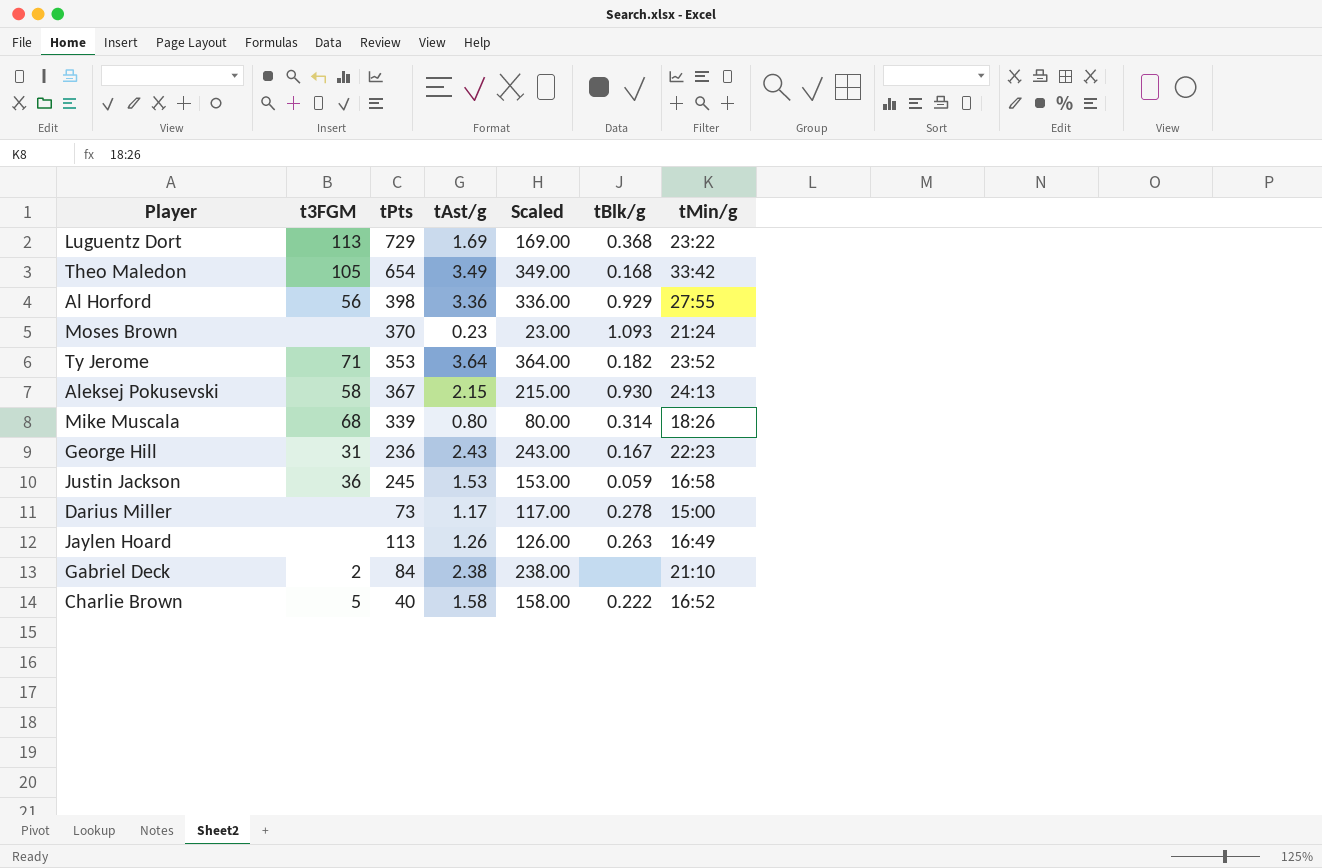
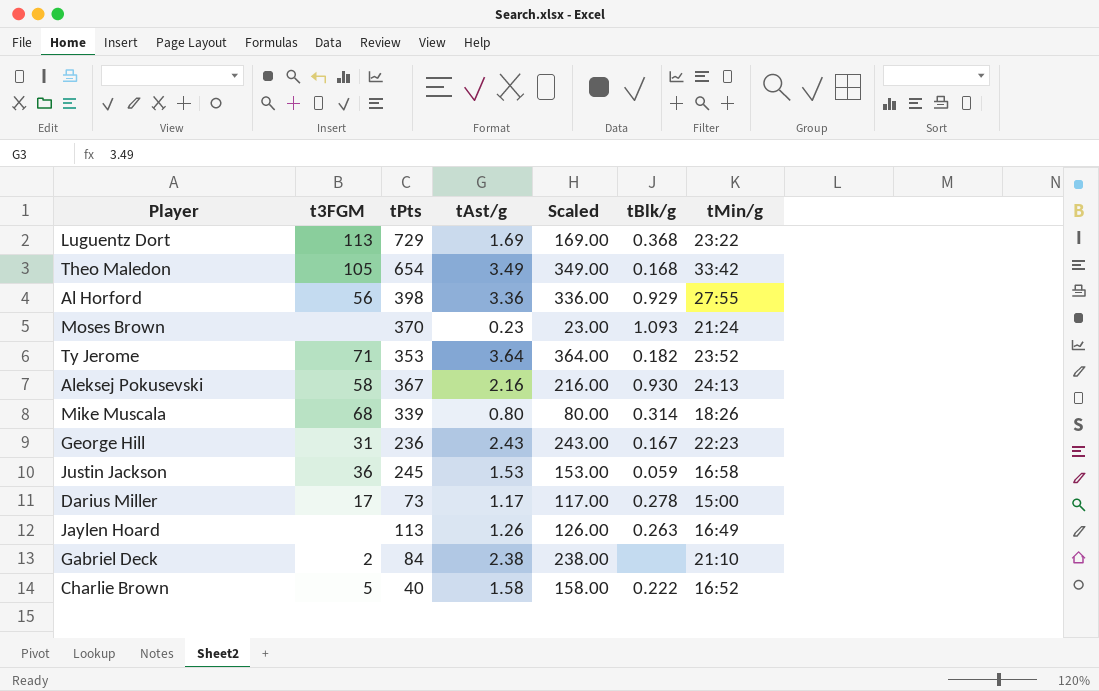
Aleksej Pokusevski | tAst/g: 2.15 -> 2.16
Aleksej Pokusevski | Scaled: 215.00 -> 216.00
Darius Miller | t3FGM: none -> 17

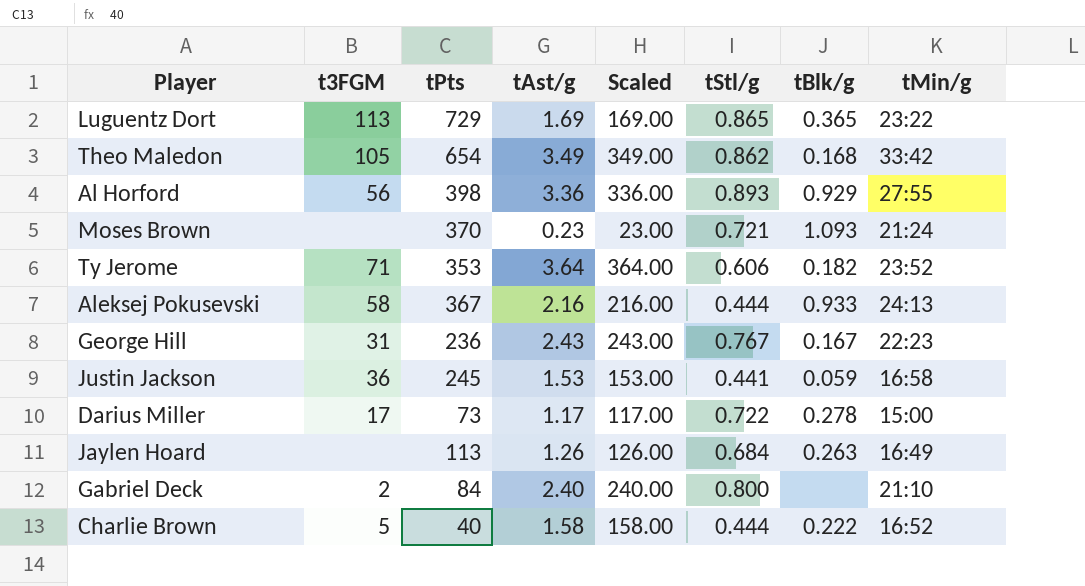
column tStl/g | position: none -> 6
row Mike Muscala: 68 | 339 | 0.80 | 80.00 | 0.314 | 18:26 -> none
Luguentz Dort | tBlk/g: 0.368 -> 0.365
Aleksej Pokusevski | tBlk/g: 0.930 -> 0.933
Gabriel Deck | tAst/g: 2.38 -> 2.40
Gabriel Deck | Scaled: 238.00 -> 240.00

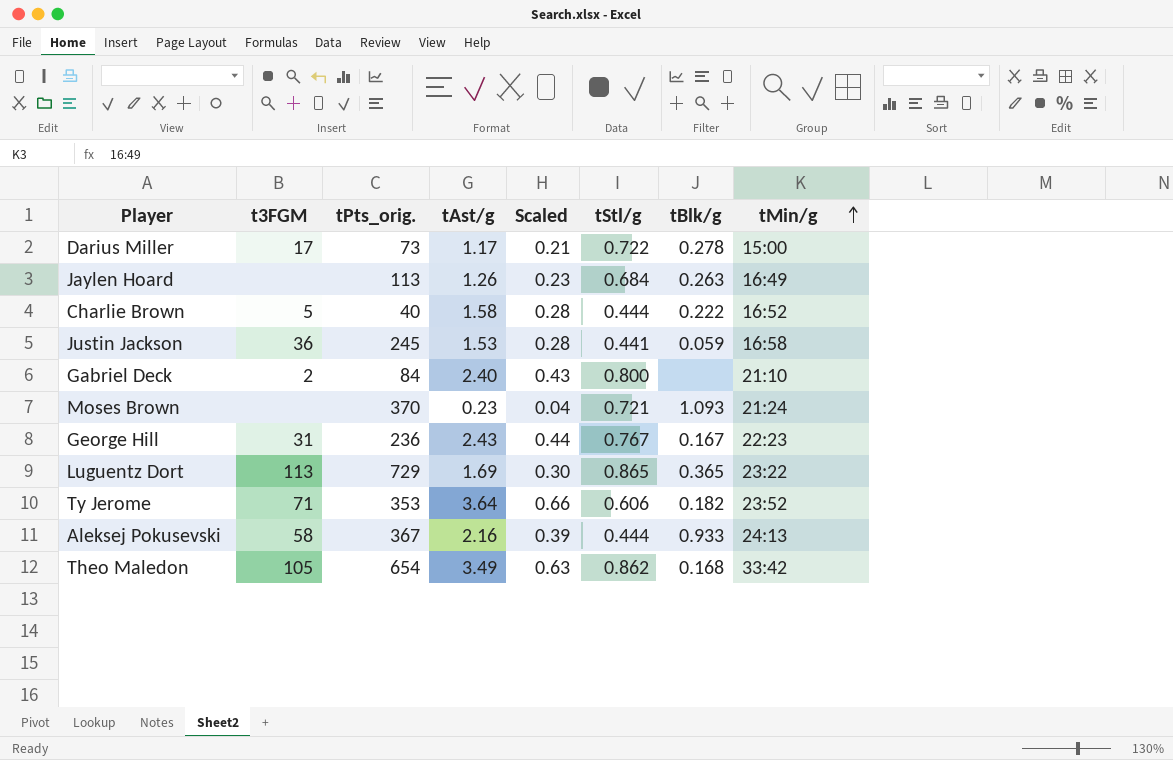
row order: none -> tMin/g ascending
column name: tPts -> tPts_orig.
column Scaled | formula: [tAst/g] * 100 -> [tAst/g] * 0.18
row Al Horford: 56 | 398 | 3.36 | 336.00 | 0.893 | 0.929 | 27:55 -> none

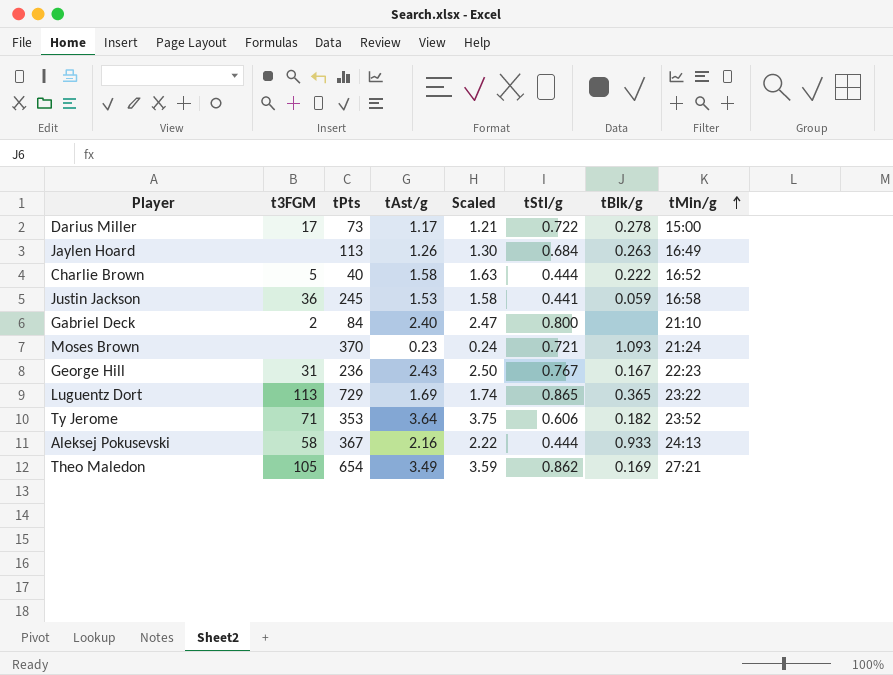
column name: tPts_orig. -> tPts
column Scaled | formula: [tAst/g] * 0.18 -> [tAst/g] * 1.03
Theo Maledon | tBlk/g: 0.168 -> 0.169
Theo Maledon | tMin/g: 33:42 -> 27:21

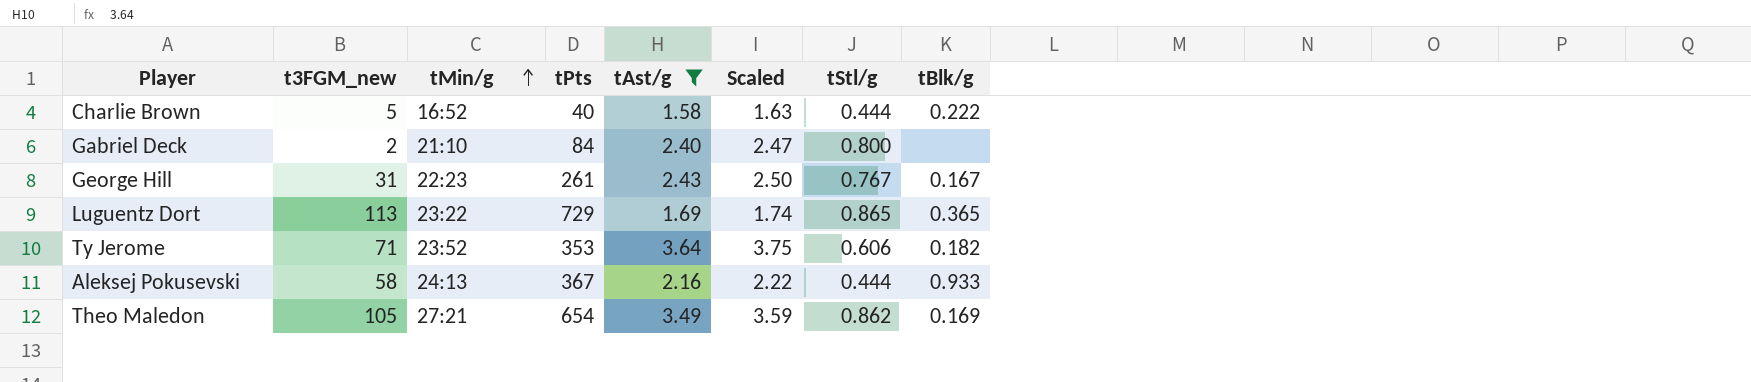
filter: none -> tAst/g >= 1.58
column name: t3FGM -> t3FGM_new
column tMin/g | position: 8 -> 3
George Hill | tPts: 236 -> 261

